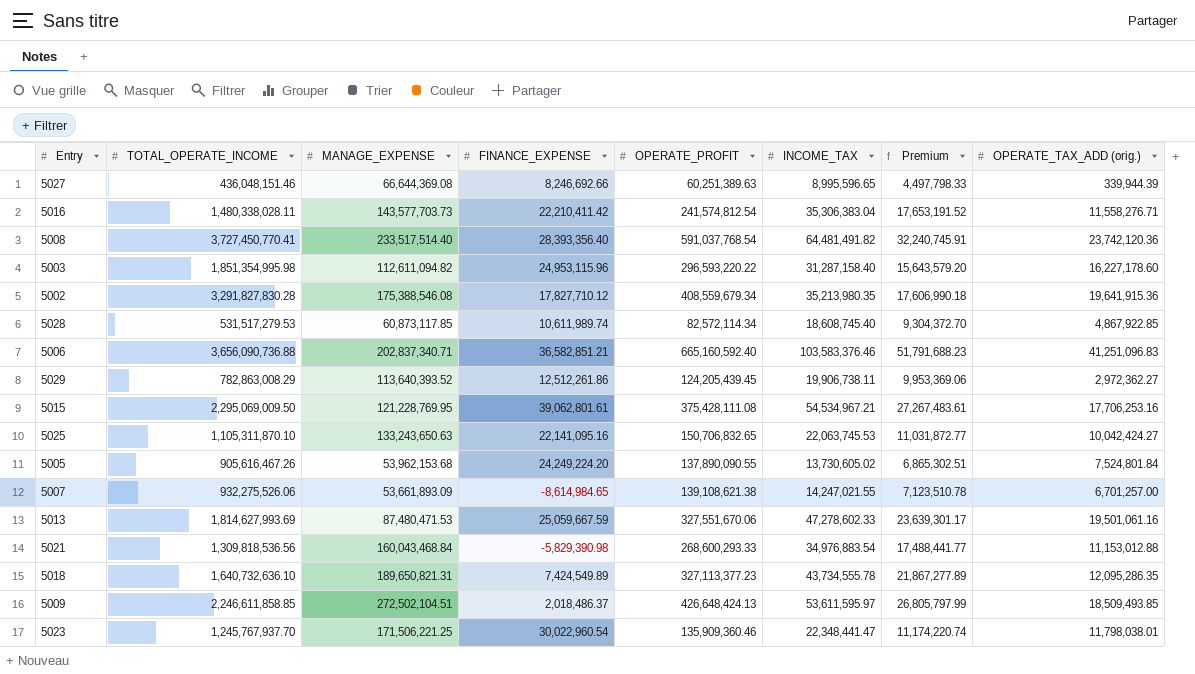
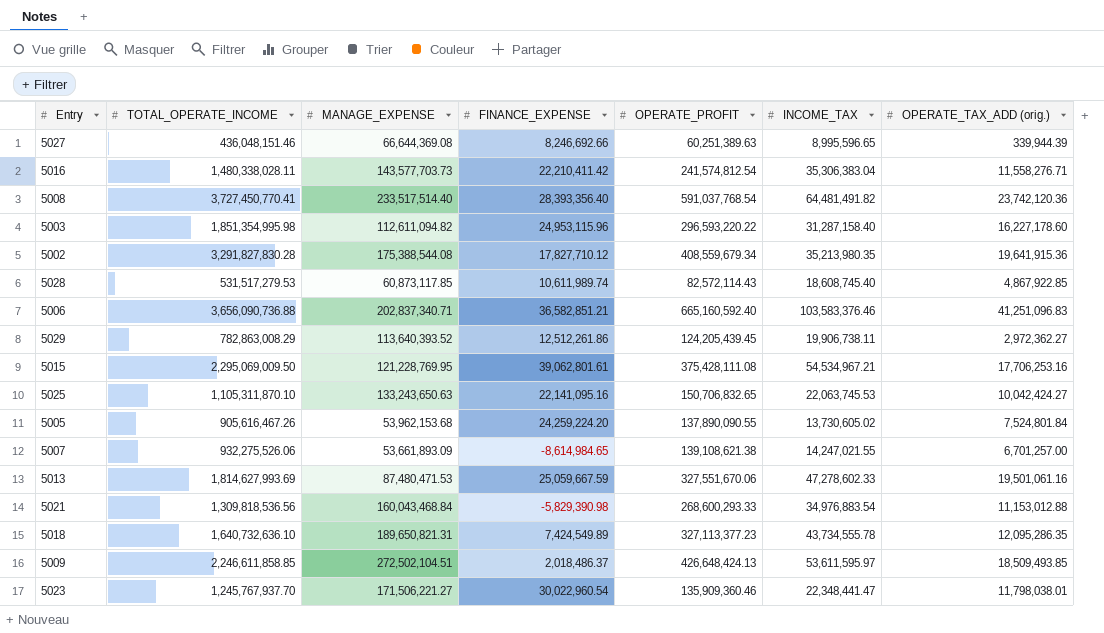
column Premium | formula: [INCOME_TAX] * 0.5 -> none
5002 | MANAGE_EXPENSE: 175,388,546.08 -> 175,388,544.08
5028 | OPERATE_PROFIT: 82,572,114.34 -> 82,572,114.43
5005 | FINANCE_EXPENSE: 24,249,224.20 -> 24,259,224.20
5023 | MANAGE_EXPENSE: 171,506,221.25 -> 171,506,221.27

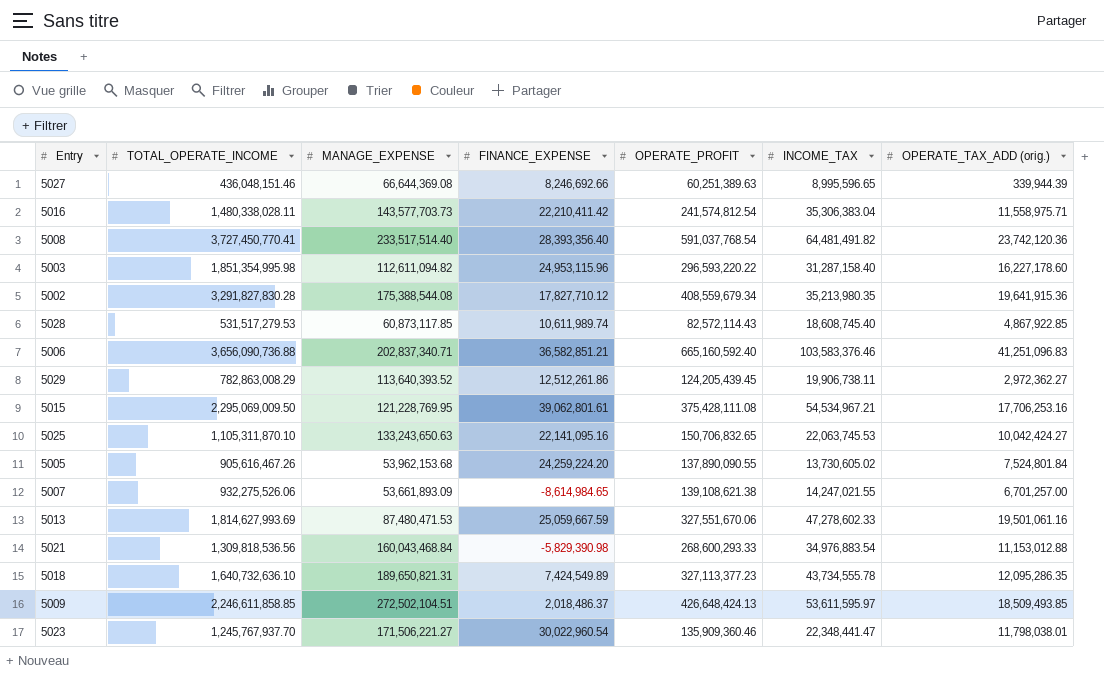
5016 | OPERATE_TAX_ADD (orig.): 11,558,276.71 -> 11,558,975.71

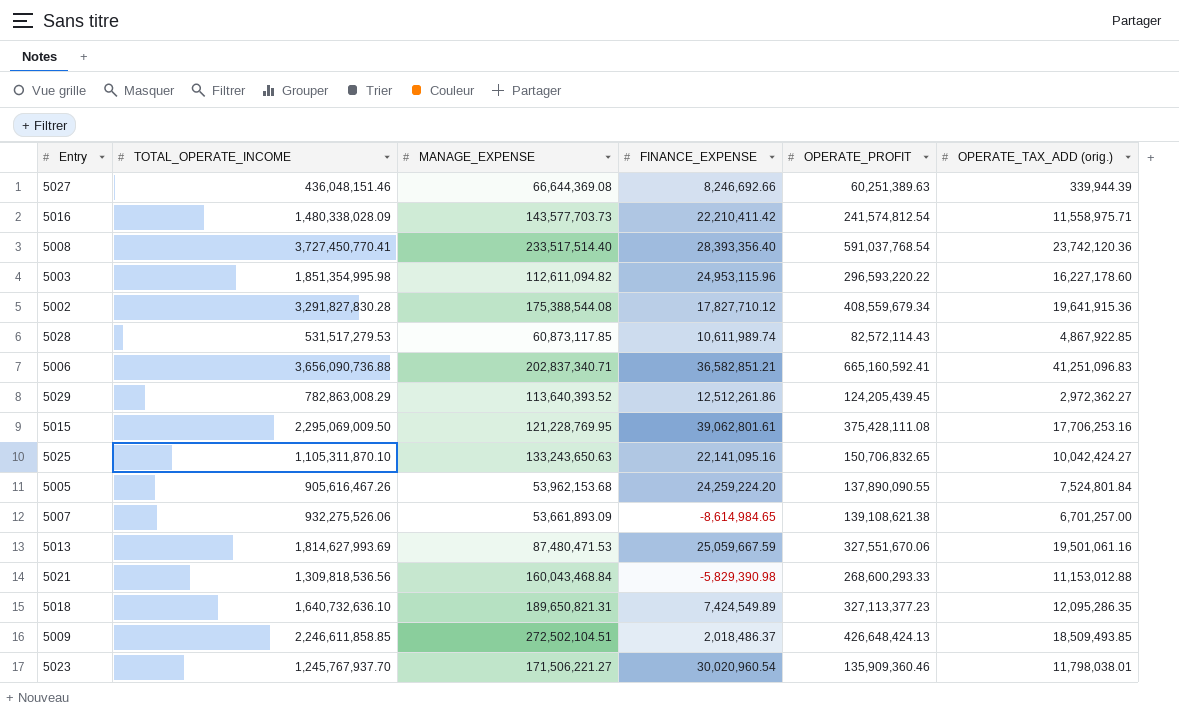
column INCOME_TAX | position: 6 -> none
5016 | TOTAL_OPERATE_INCOME: 1,480,338,028.11 -> 1,480,338,028.09
5006 | OPERATE_PROFIT: 665,160,592.40 -> 665,160,592.41
5023 | FINANCE_EXPENSE: 30,022,960.54 -> 30,020,960.54

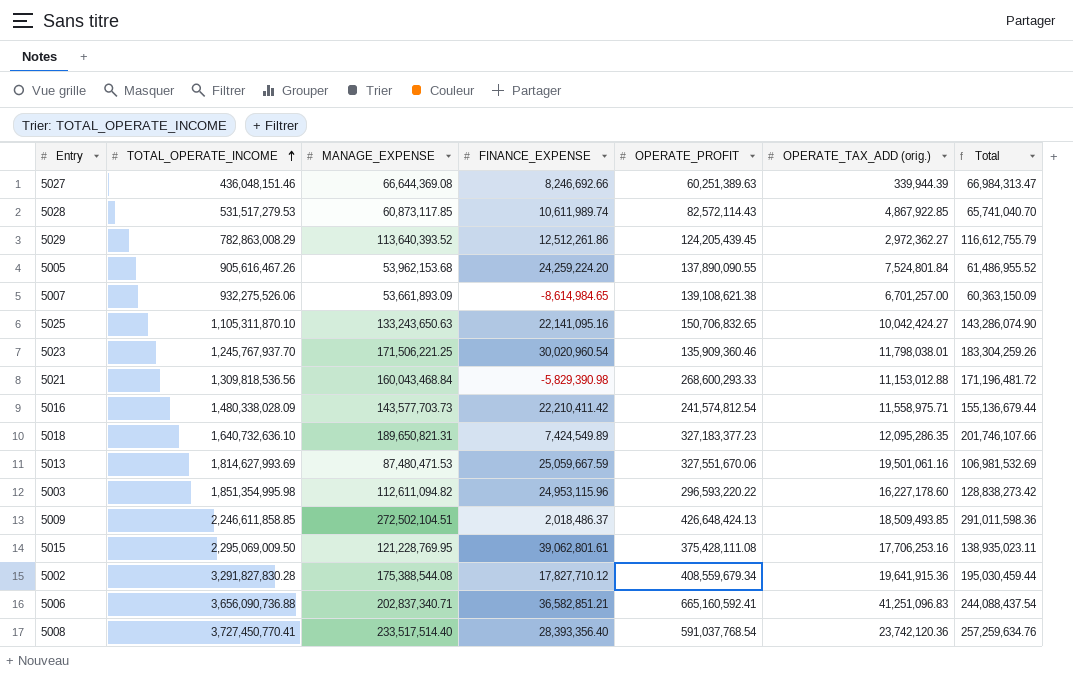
row order: none -> TOTAL_OPERATE_INCOME ascending
column Total | formula: none -> [MANAGE_EXPENSE] + [OPERATE_TAX_ADD (orig.)]
5023 | MANAGE_EXPENSE: 171,506,221.27 -> 171,506,221.25
5018 | OPERATE_PROFIT: 327,113,377.23 -> 327,183,377.23

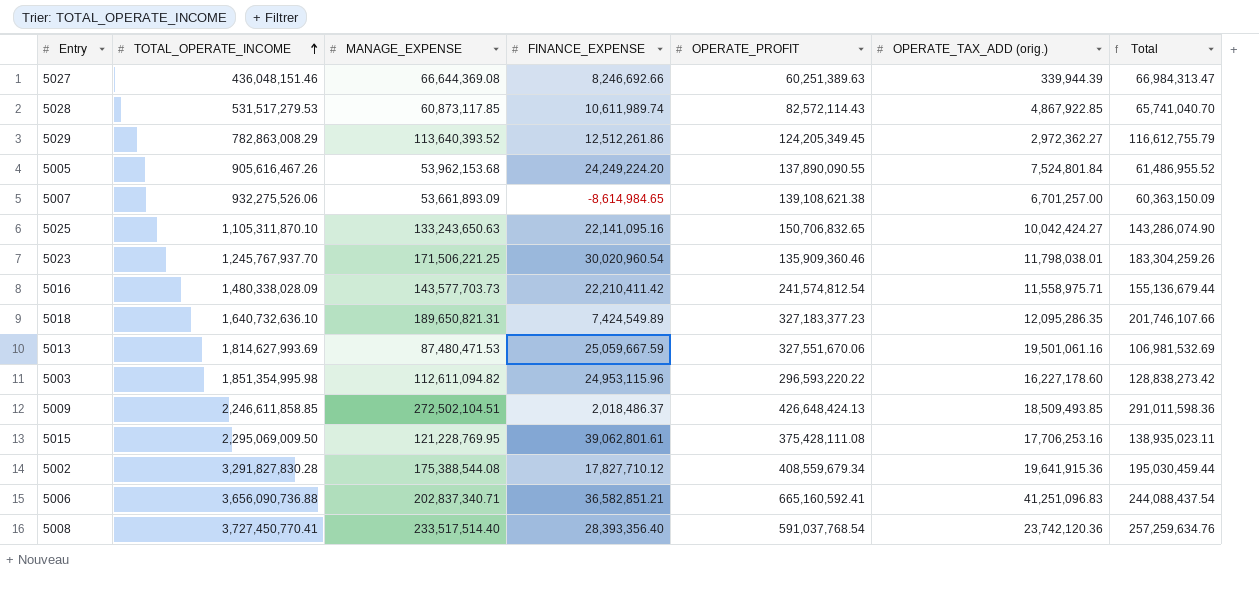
row 5021: 1,309,818,536.56 | 160,043,468.84 | -5,829,390.98 | 268,600,293.33 | 11,153,012.88 | 171,196,481.72 -> none
5029 | OPERATE_PROFIT: 124,205,439.45 -> 124,205,349.45
5005 | FINANCE_EXPENSE: 24,259,224.20 -> 24,249,224.20

